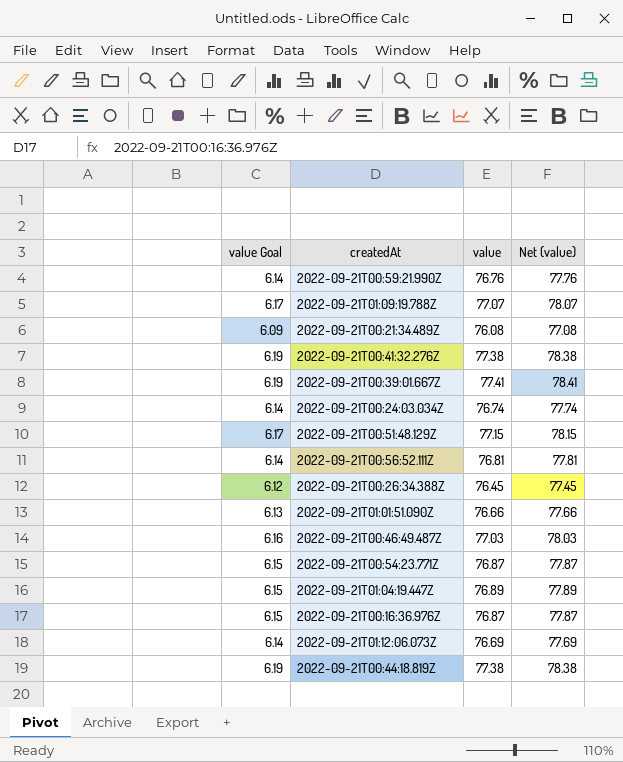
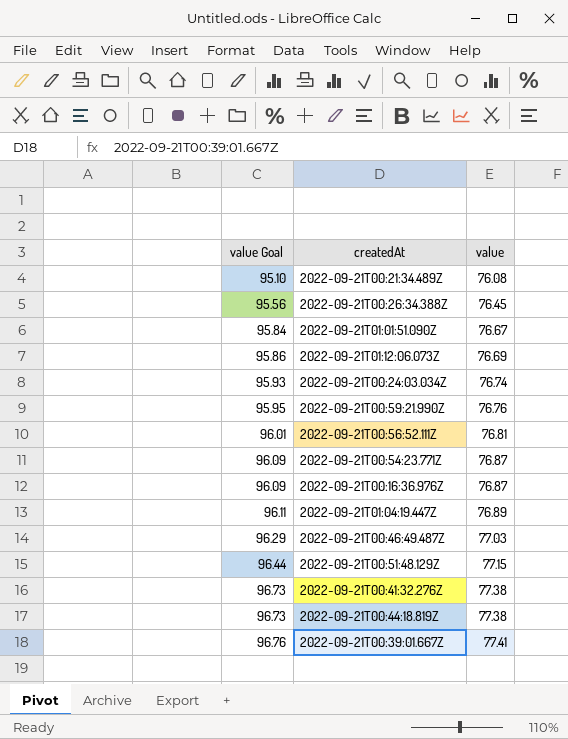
row order: none -> value Goal ascending
column Net (value) | formula: [value] + 1 -> none
column value Goal | formula: [value] * 0.08 -> [value] * 1.25
row 2022-09-21T01:09:19.788Z: 6.17 | 77.07 | 78.07 -> none
2022-09-21T01:01:51.090Z | value: 76.66 -> 76.67

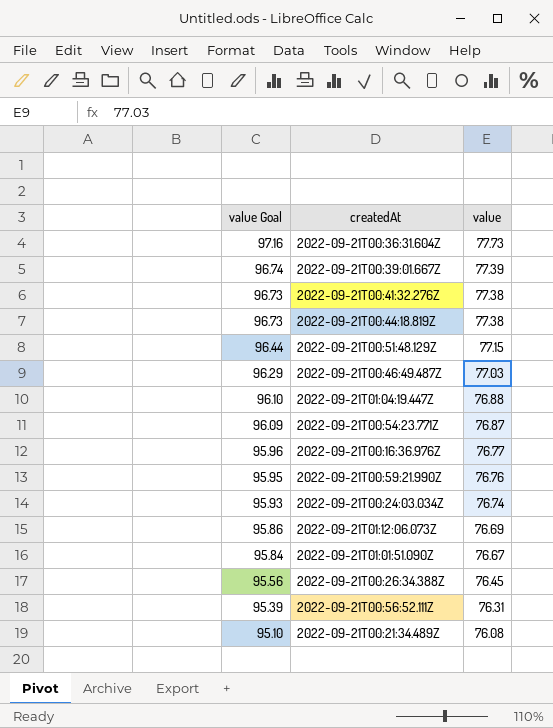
row order: value Goal ascending -> value Goal descending
row 2022-09-21T00:36:31.604Z: none -> 97.16 | 77.73
2022-09-21T00:39:01.667Z | value Goal: 96.76 -> 96.74
2022-09-21T00:39:01.667Z | value: 77.41 -> 77.39
2022-09-21T01:04:19.447Z | value Goal: 96.11 -> 96.10
2022-09-21T01:04:19.447Z | value: 76.89 -> 76.88
2022-09-21T00:16:36.976Z | value Goal: 96.09 -> 95.96
2022-09-21T00:16:36.976Z | value: 76.87 -> 76.77
2022-09-21T00:56:52.111Z | value Goal: 96.01 -> 95.39
2022-09-21T00:56:52.111Z | value: 76.81 -> 76.31

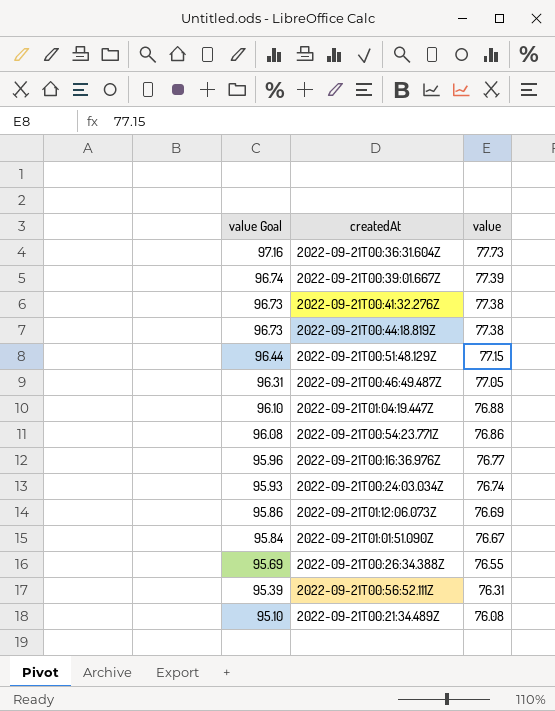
row 2022-09-21T00:59:21.990Z: 95.95 | 76.76 -> none
2022-09-21T00:46:49.487Z | value Goal: 96.29 -> 96.31
2022-09-21T00:46:49.487Z | value: 77.03 -> 77.05
2022-09-21T00:54:23.771Z | value Goal: 96.09 -> 96.08
2022-09-21T00:54:23.771Z | value: 76.87 -> 76.86
2022-09-21T00:26:34.388Z | value Goal: 95.56 -> 95.69
2022-09-21T00:26:34.388Z | value: 76.45 -> 76.55

